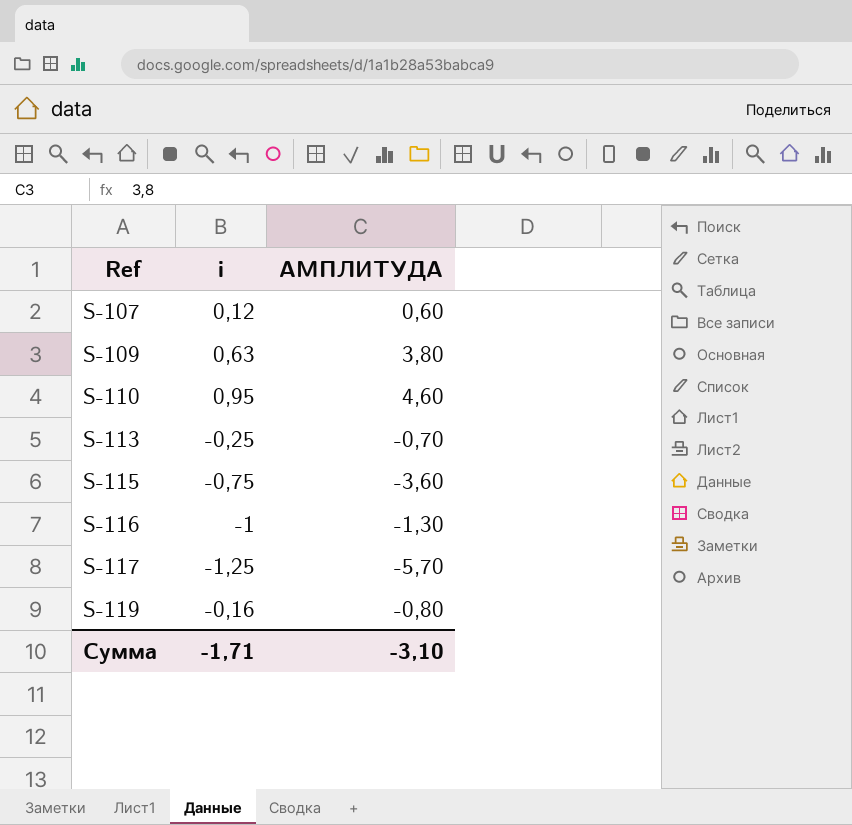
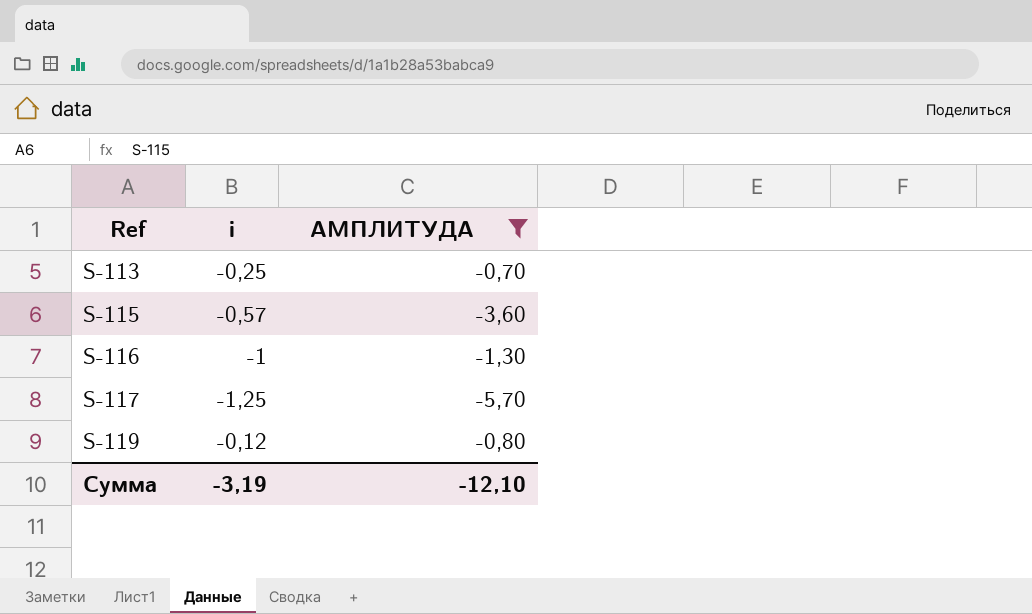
filter: none -> АМПЛИТУДА <= -0,70
S-115 | i: -0,75 -> -0,57
S-119 | i: -0,16 -> -0,12
Сумма | i: -1,71 -> -3,19
Сумма | АМПЛИТУДА: -3,10 -> -12,10

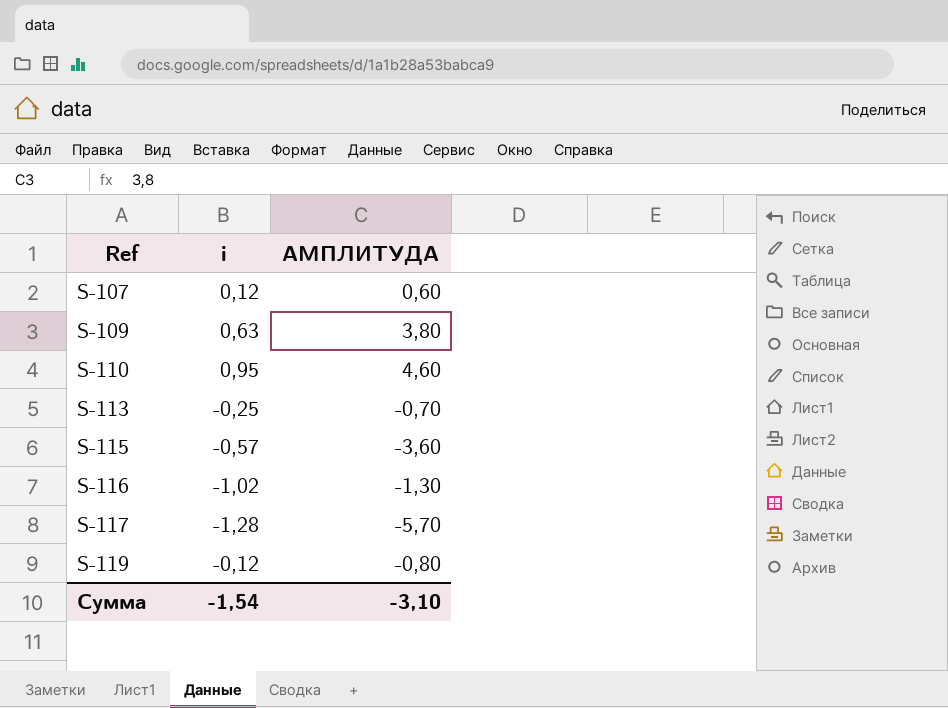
filter: АМПЛИТУДА <= -0,70 -> none
S-116 | i: -1 -> -1,02
S-117 | i: -1,25 -> -1,28
Сумма | i: -3,19 -> -1,54
Сумма | АМПЛИТУДА: -12,10 -> -3,10

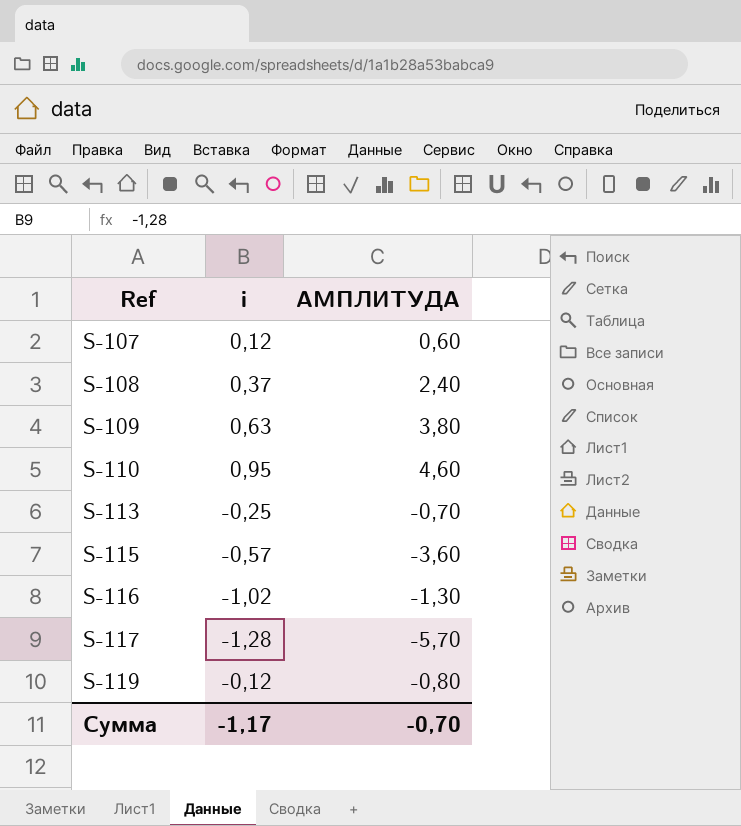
row S-108: none -> 0,37 | 2,40
Сумма | i: -1,54 -> -1,17
Сумма | АМПЛИТУДА: -3,10 -> -0,70

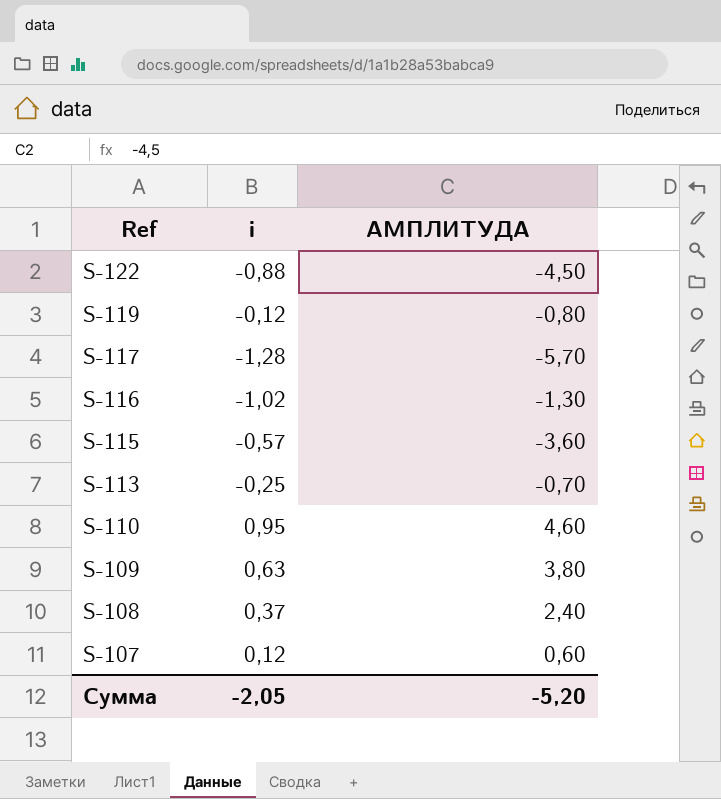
row order: Ref ascending -> Ref descending
row S-122: none -> -0,88 | -4,50
Сумма | i: -1,17 -> -2,05
Сумма | АМПЛИТУДА: -0,70 -> -5,20

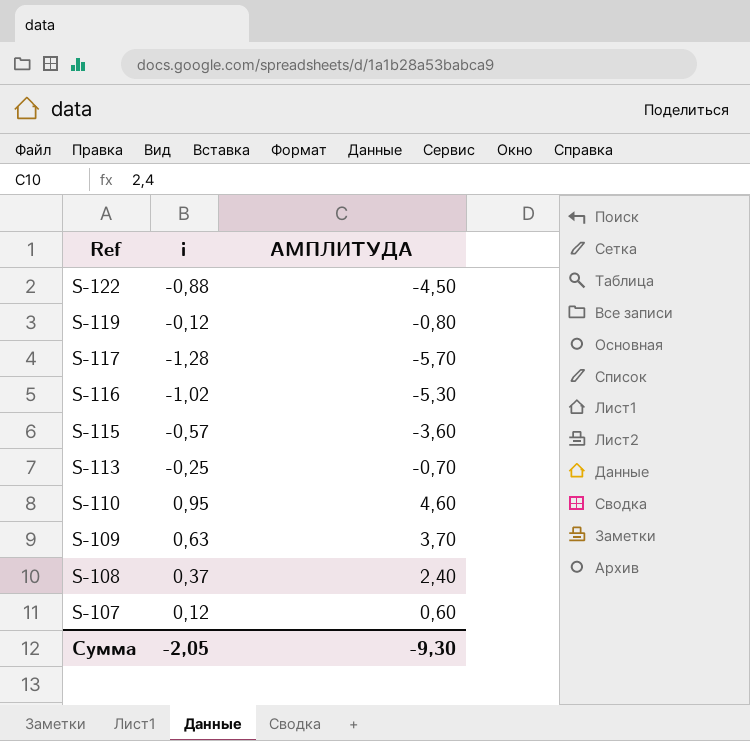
S-116 | АМПЛИТУДА: -1,30 -> -5,30
S-109 | АМПЛИТУДА: 3,80 -> 3,70
Сумма | АМПЛИТУДА: -5,20 -> -9,30

